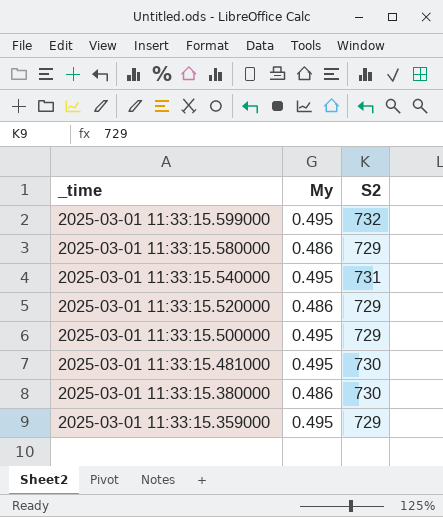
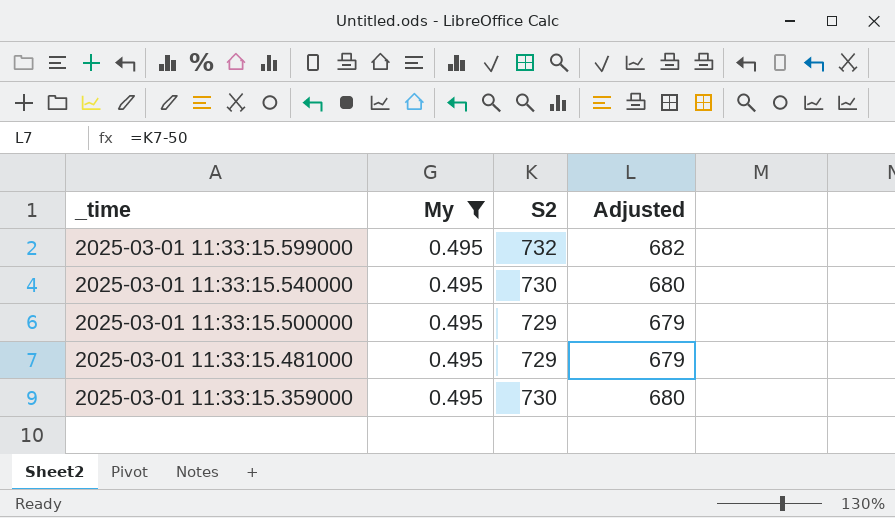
filter: none -> My = 0.495
column Adjusted | formula: none -> [S2] - 50
2025-03-01 11:33:15.540000 | S2: 731 -> 730
2025-03-01 11:33:15.481000 | S2: 730 -> 729
2025-03-01 11:33:15.359000 | S2: 729 -> 730

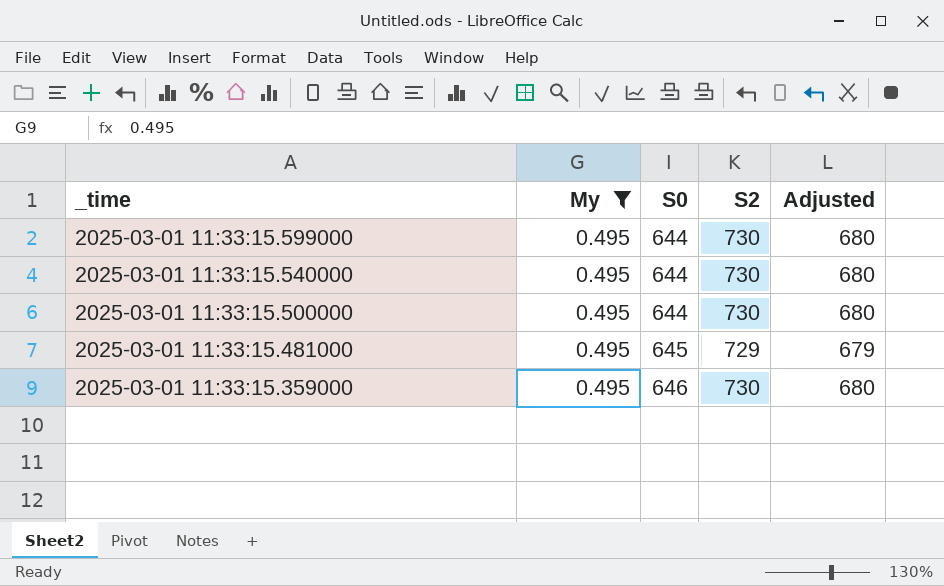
column S0 | position: none -> 3
2025-03-01 11:33:15.599000 | S2: 732 -> 730
2025-03-01 11:33:15.599000 | Adjusted: 682 -> 680
2025-03-01 11:33:15.500000 | S2: 729 -> 730
2025-03-01 11:33:15.500000 | Adjusted: 679 -> 680

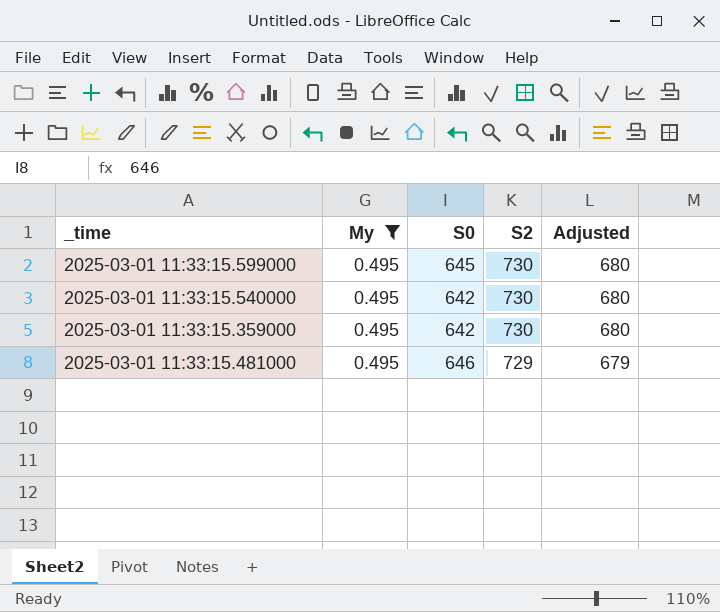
row order: _time descending -> S2 descending
row 2025-03-01 11:33:15.500000: 0.495 | 644 | 730 | 680 -> none
2025-03-01 11:33:15.599000 | S0: 644 -> 645
2025-03-01 11:33:15.540000 | S0: 644 -> 642
2025-03-01 11:33:15.359000 | S0: 646 -> 642
2025-03-01 11:33:15.481000 | S0: 645 -> 646

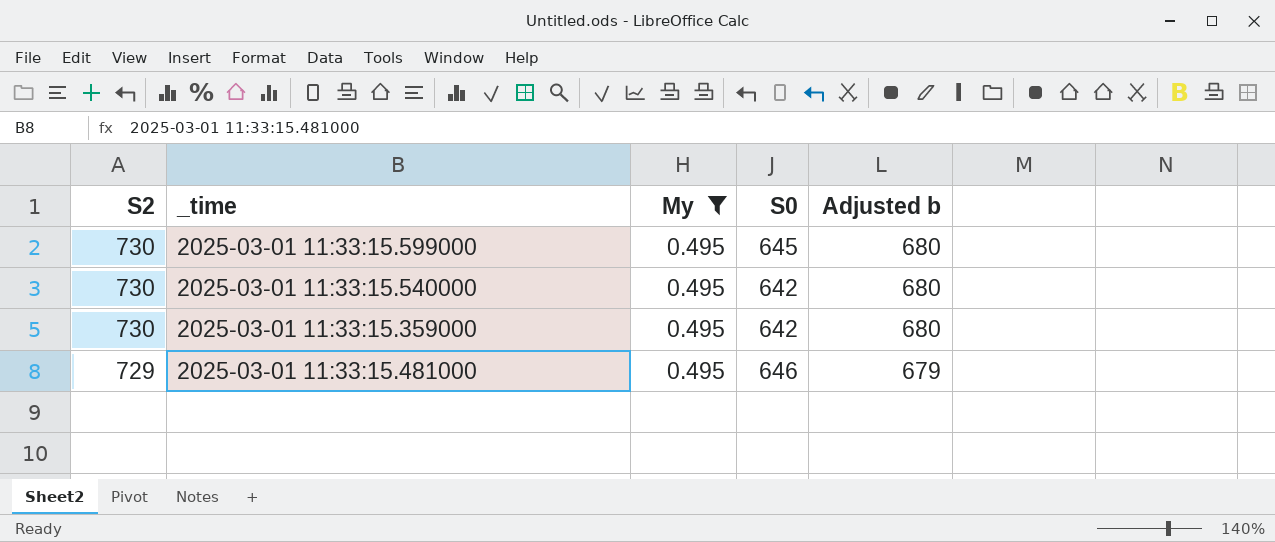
column S2 | position: 4 -> 1
column name: Adjusted -> Adjusted b

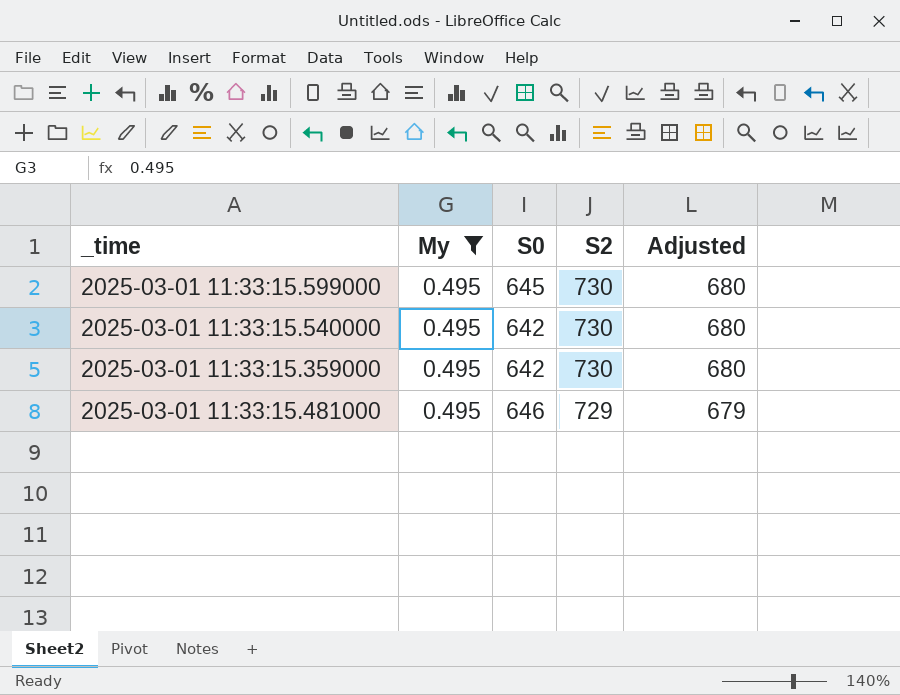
column S2 | position: 1 -> 4
column name: Adjusted b -> Adjusted

